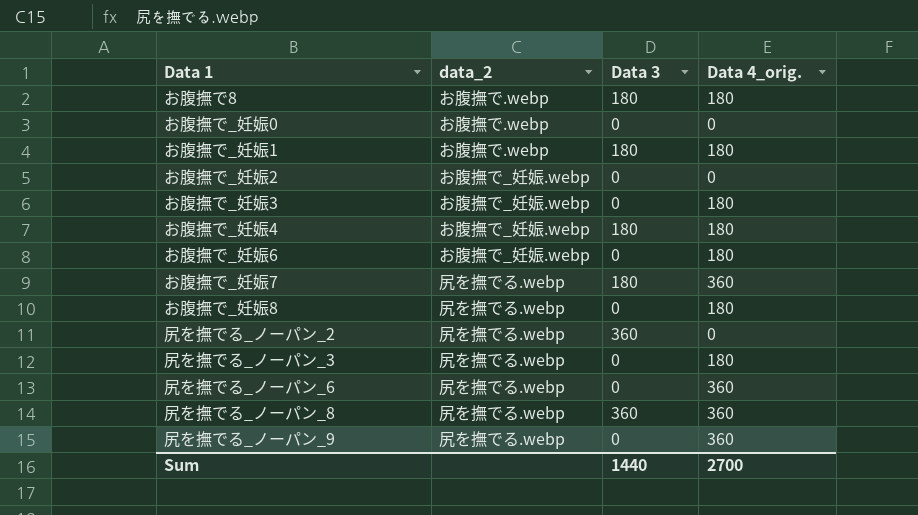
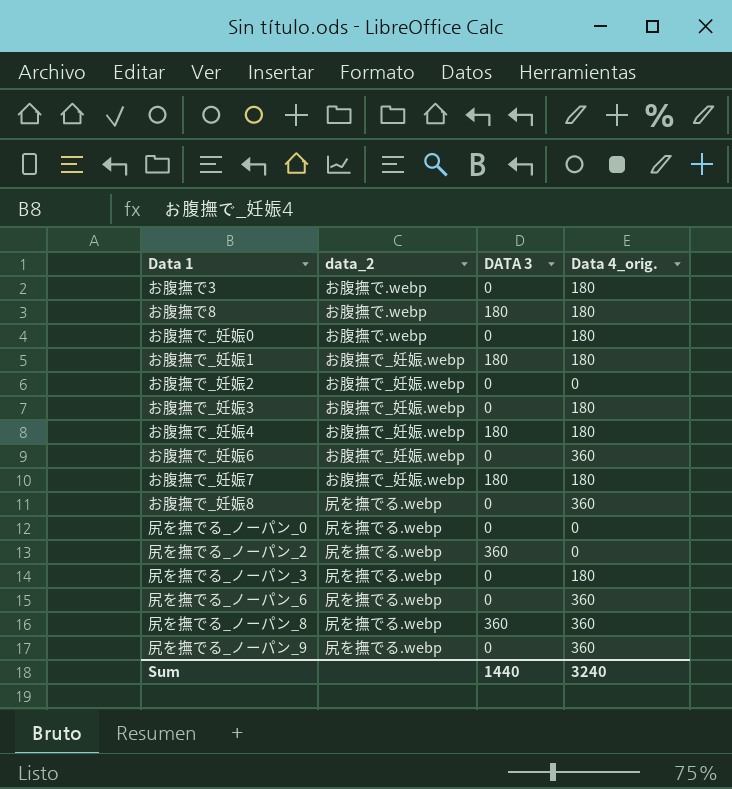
column name: Data 3 -> DATA 3
row お腹撫で3: none -> お腹撫で.webp | 0 | 180
お腹撫で_妊娠0 | Data 4_orig.: 0 -> 180
お腹撫で_妊娠1 | data_2: お腹撫で.webp -> お腹撫で_妊娠.webp
お腹撫で_妊娠6 | Data 4_orig.: 180 -> 360
お腹撫で_妊娠7 | data_2: 尻を撫でる.webp -> お腹撫で_妊娠.webp
お腹撫で_妊娠7 | Data 4_orig.: 360 -> 180
お腹撫で_妊娠8 | Data 4_orig.: 180 -> 360
row 尻を撫でる_ノーパン_0: none -> 尻を撫でる.webp | 0 | 0
Sum | Data 4_orig.: 2700 -> 3240

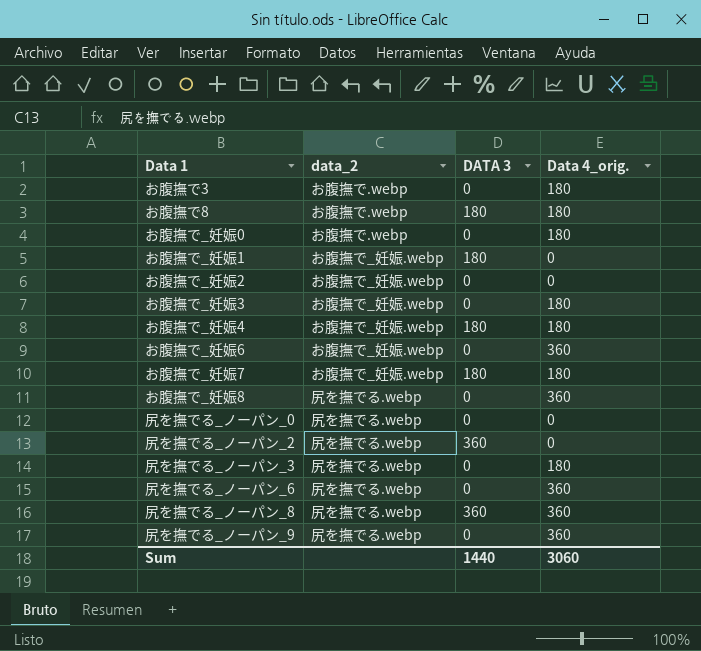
お腹撫で_妊娠1 | Data 4_orig.: 180 -> 0
Sum | Data 4_orig.: 3240 -> 3060

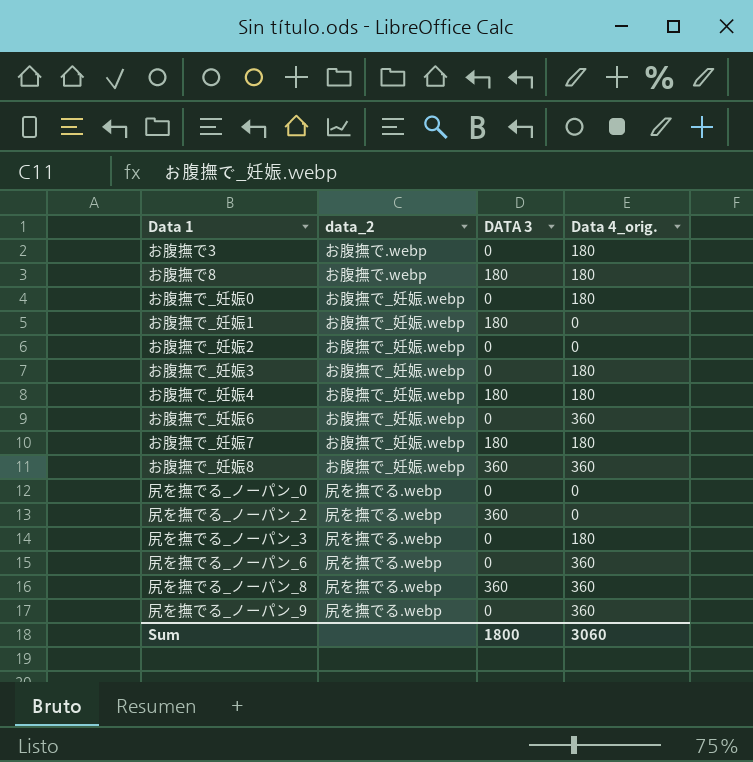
お腹撫で_妊娠0 | data_2: お腹撫で.webp -> お腹撫で_妊娠.webp
お腹撫で_妊娠8 | data_2: 尻を撫でる.webp -> お腹撫で_妊娠.webp
お腹撫で_妊娠8 | DATA 3: 0 -> 360
Sum | DATA 3: 1440 -> 1800

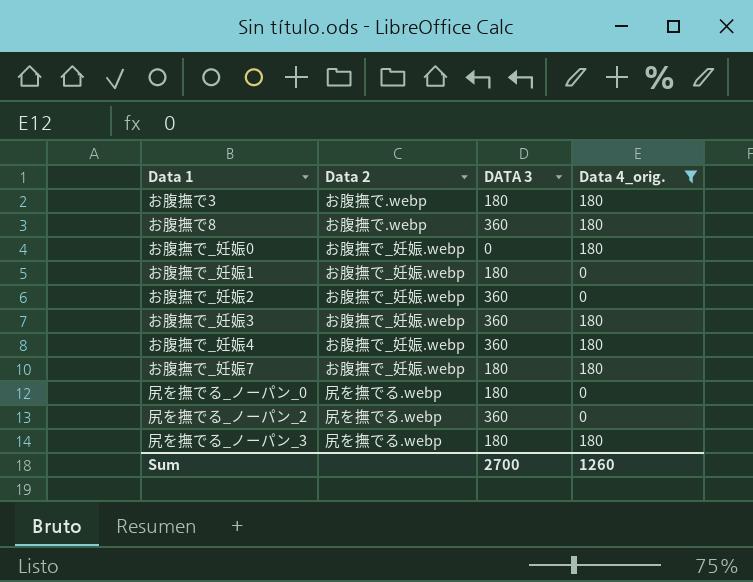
filter: none -> Data 4_orig. != 360
column name: data_2 -> Data 2
お腹撫で3 | DATA 3: 0 -> 180
お腹撫で8 | DATA 3: 180 -> 360
お腹撫で_妊娠2 | DATA 3: 0 -> 360
お腹撫で_妊娠3 | DATA 3: 0 -> 360
お腹撫で_妊娠4 | DATA 3: 180 -> 360
尻を撫でる_ノーパン_0 | DATA 3: 0 -> 180
尻を撫でる_ノーパン_3 | DATA 3: 0 -> 180
Sum | DATA 3: 1800 -> 2700
Sum | Data 4_orig.: 3060 -> 1260

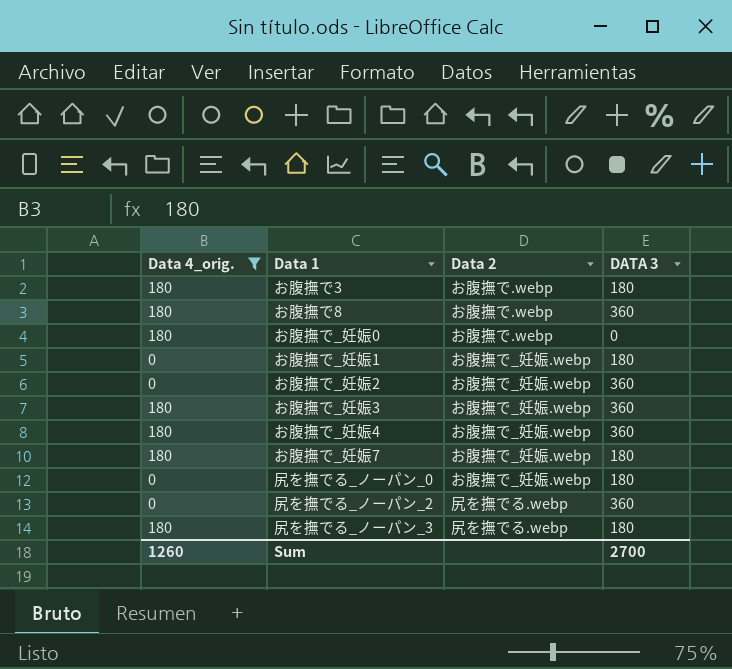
column Data 4_orig. | position: 4 -> 1
お腹撫で_妊娠0 | Data 2: お腹撫で_妊娠.webp -> お腹撫で.webp
尻を撫でる_ノーパン_0 | Data 2: 尻を撫でる.webp -> お腹撫で_妊娠.webp

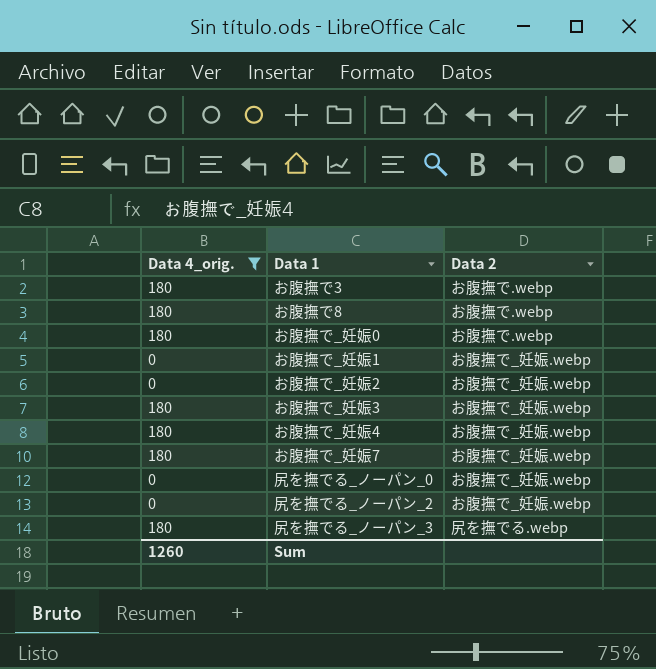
column DATA 3 | position: 4 -> none
尻を撫でる_ノーパン_2 | Data 2: 尻を撫でる.webp -> お腹撫で_妊娠.webp

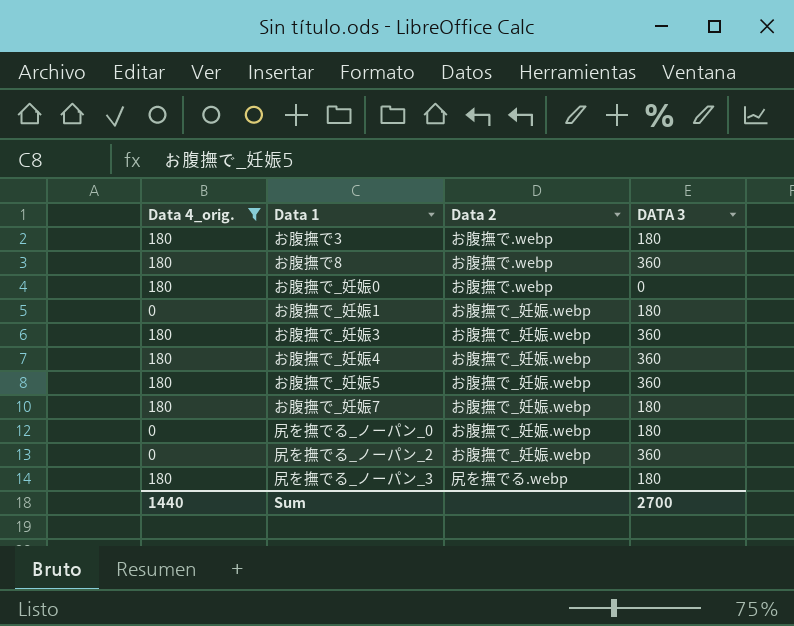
column DATA 3 | position: none -> 4
row お腹撫で_妊娠2: 0 | お腹撫で_妊娠.webp -> none
row お腹撫で_妊娠5: none -> 180 | お腹撫で_妊娠.webp | 360
Sum | Data 4_orig.: 1260 -> 1440

